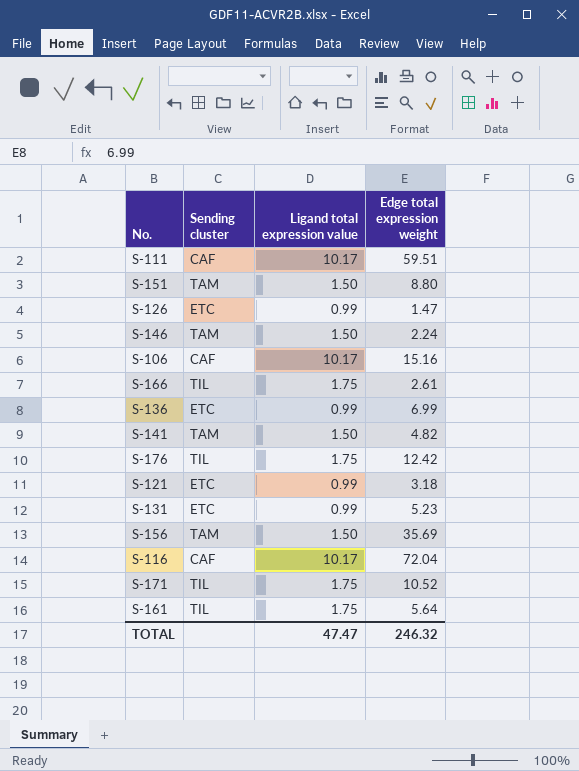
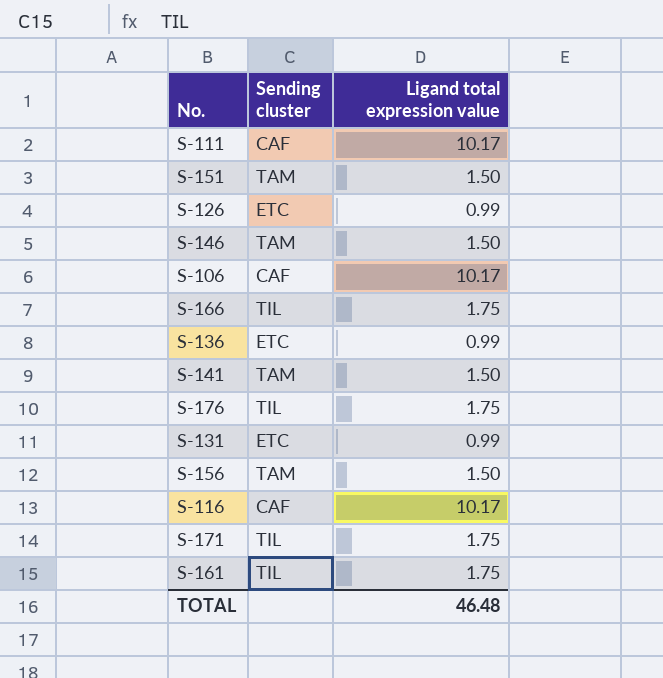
column Edge total expression weight | position: 4 -> none
row S-121: ETC | 0.99 | 3.18 -> none
TOTAL | Ligand total expression value: 47.47 -> 46.48

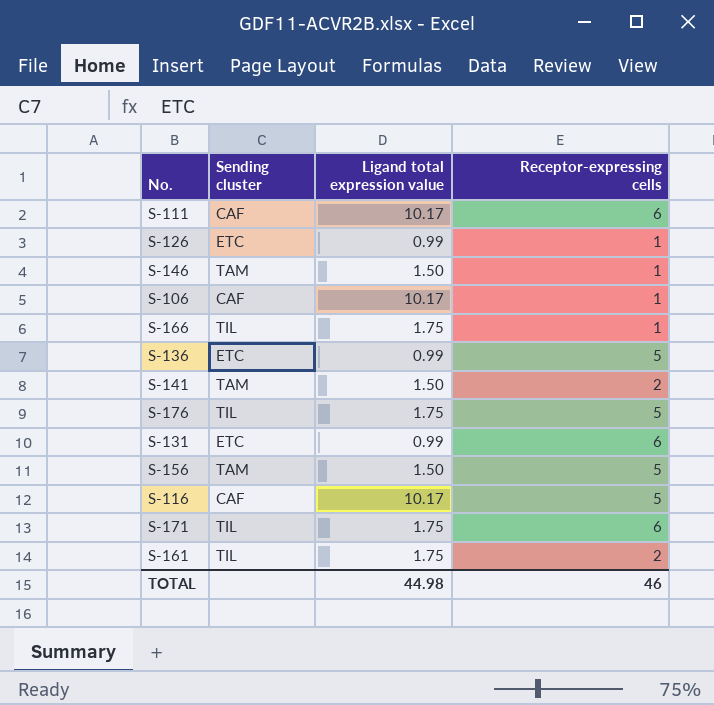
column Receptor-expressing cells | position: none -> 4
row S-151: TAM | 1.50 -> none
TOTAL | Ligand total expression value: 46.48 -> 44.98

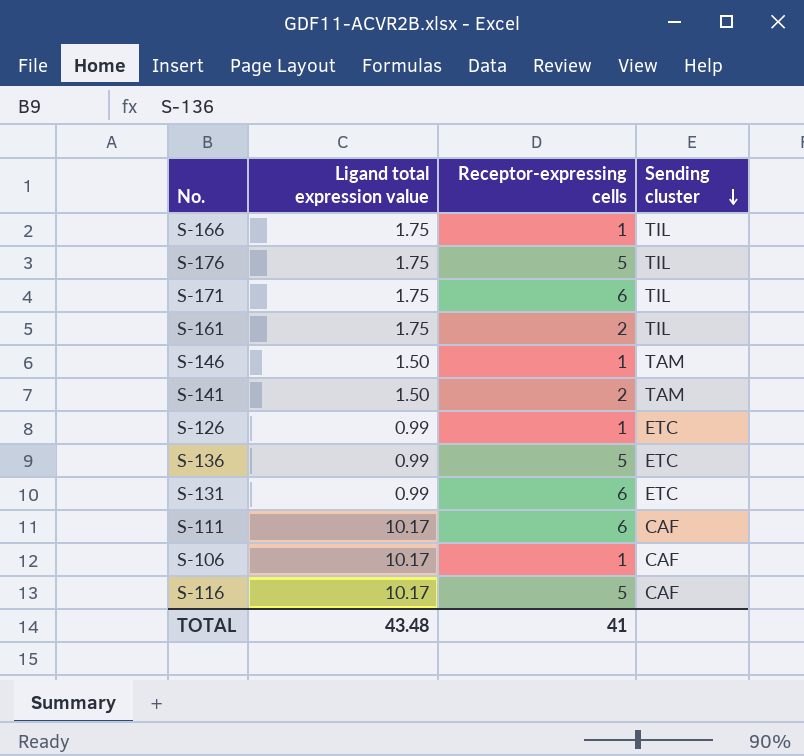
row order: none -> Sending cluster descending
column Sending cluster | position: 2 -> 4
row S-156: TAM | 1.50 | 5 -> none
TOTAL | Ligand total expression value: 44.98 -> 43.48
TOTAL | Receptor-expressing cells: 46 -> 41

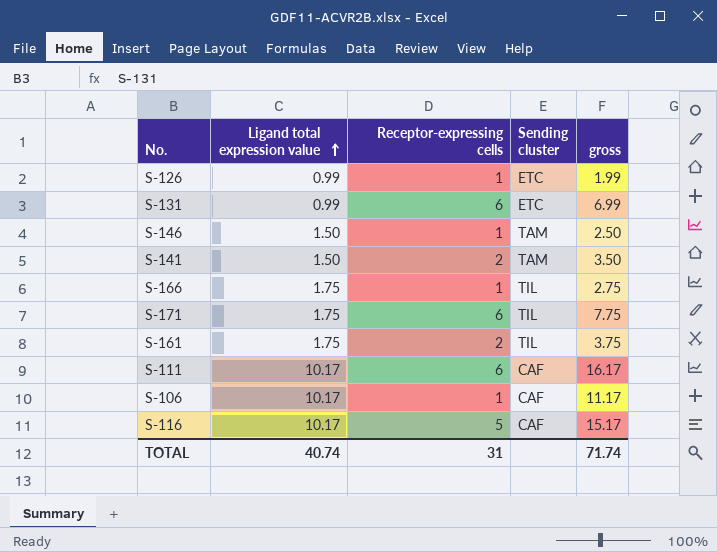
row order: Sending cluster descending -> Ligand total expression value ascending
column gross | formula: none -> [Ligand total expression value] + [Receptor-expressing cells]
row S-176: 1.75 | 5 | TIL -> none
row S-136: 0.99 | 5 | ETC -> none
TOTAL | Ligand total expression value: 43.48 -> 40.74
TOTAL | Receptor-expressing cells: 41 -> 31

